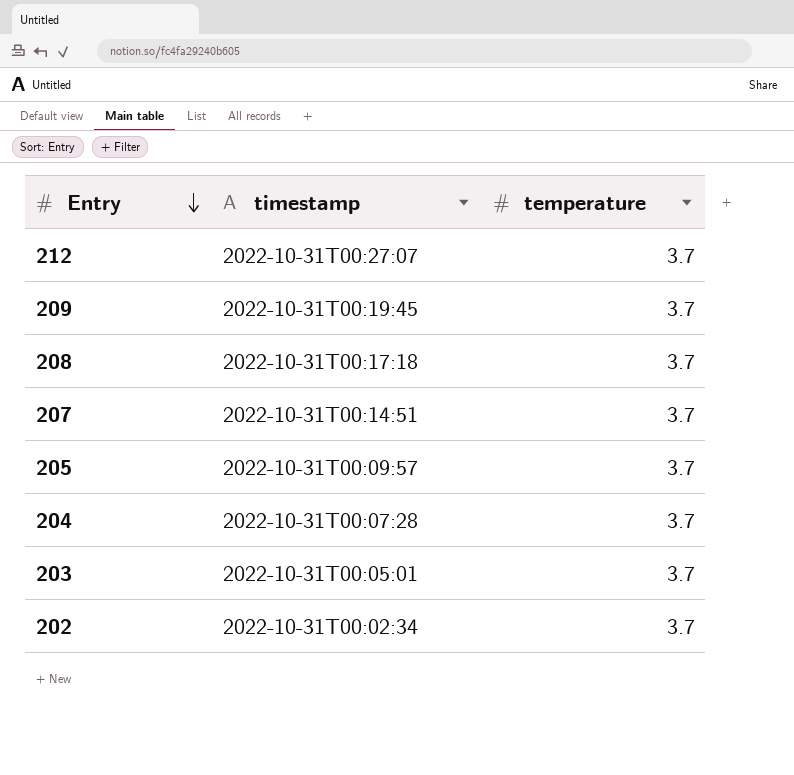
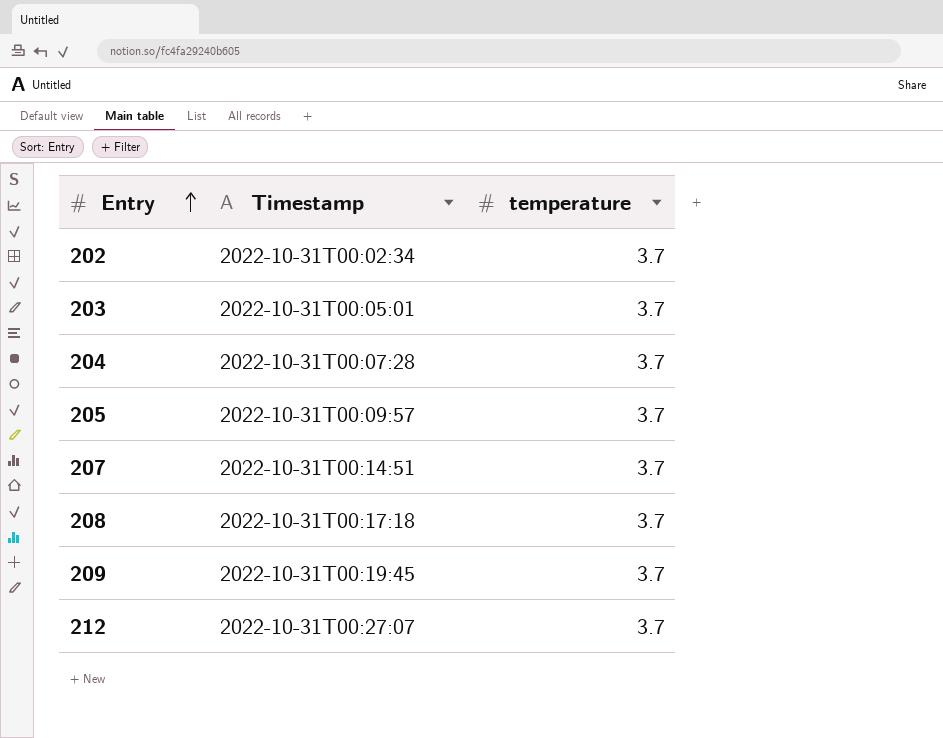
row order: Entry descending -> Entry ascending
column name: timestamp -> Timestamp

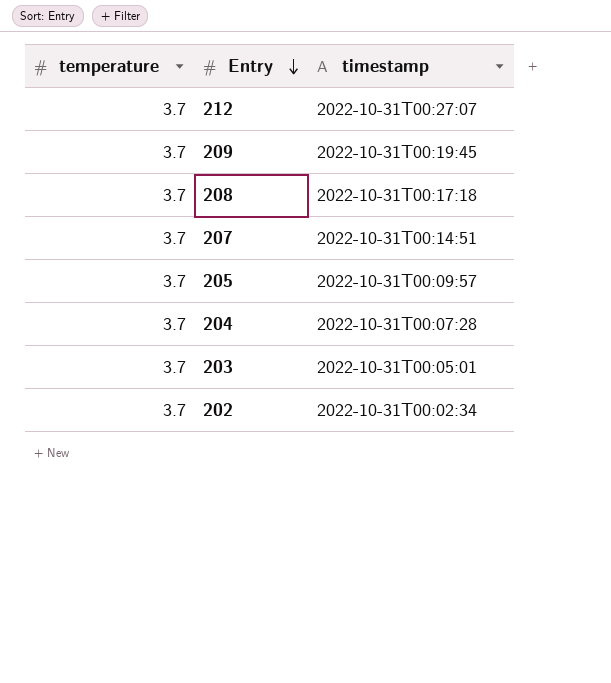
row order: Entry ascending -> Entry descending
column temperature | position: 3 -> 1
column name: Timestamp -> timestamp

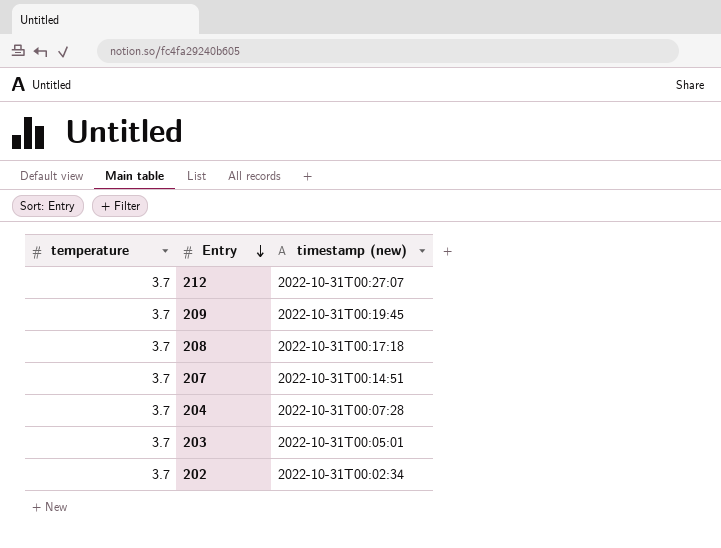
column name: timestamp -> timestamp (new)
row 205: 3.7 | 2022-10-31T00:09:57 -> none

